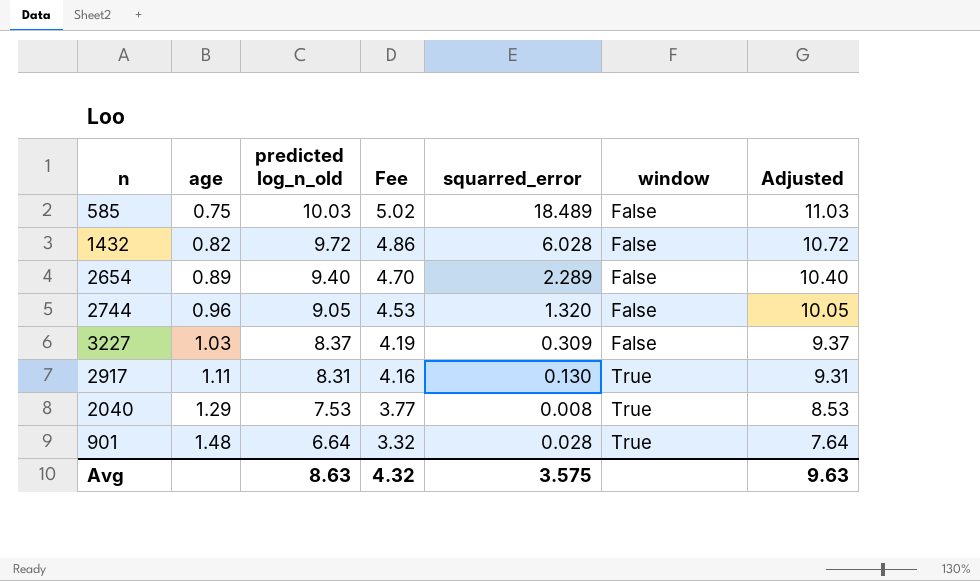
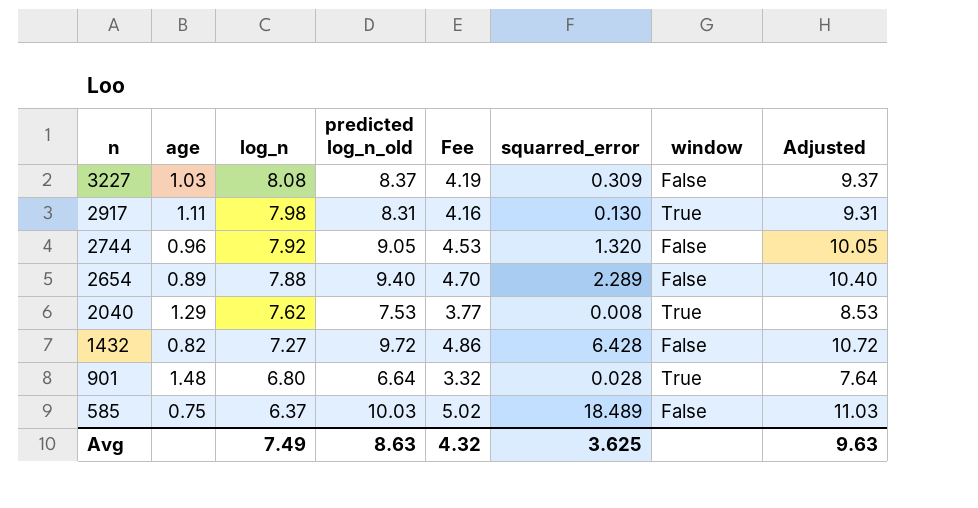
row order: age ascending -> n descending
column log_n | position: none -> 3
1432 | squarred_error: 6.028 -> 6.428
Avg | squarred_error: 3.575 -> 3.625

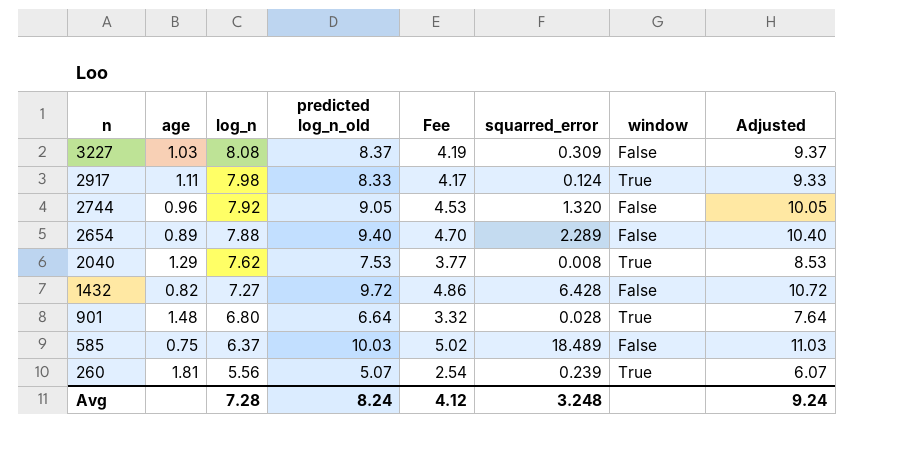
2917 | predicted log_n_old: 8.31 -> 8.33
2917 | Fee: 4.16 -> 4.17
2917 | squarred_error: 0.130 -> 0.124
2917 | Adjusted: 9.31 -> 9.33
row 260: none -> 1.81 | 5.56 | 5.07 | 2.54 | 0.239 | True | 6.07
Avg | log_n: 7.49 -> 7.28
Avg | predicted log_n_old: 8.63 -> 8.24
Avg | Fee: 4.32 -> 4.12
Avg | squarred_error: 3.625 -> 3.248
Avg | Adjusted: 9.63 -> 9.24

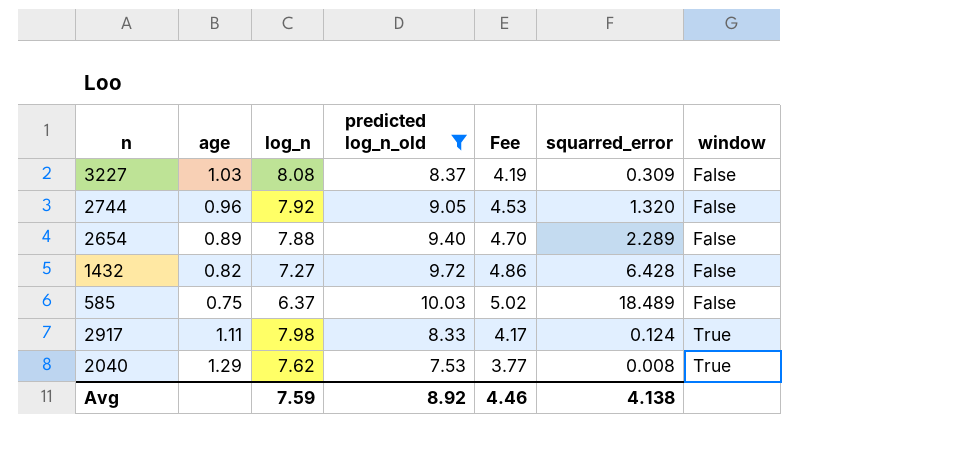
filter: none -> predicted log_n_old >= 7.53
row order: n descending -> window ascending
column Adjusted | formula: [predicted log_n_old] + 1 -> none
Avg | log_n: 7.28 -> 7.59
Avg | predicted log_n_old: 8.24 -> 8.92
Avg | Fee: 4.12 -> 4.46
Avg | squarred_error: 3.248 -> 4.138

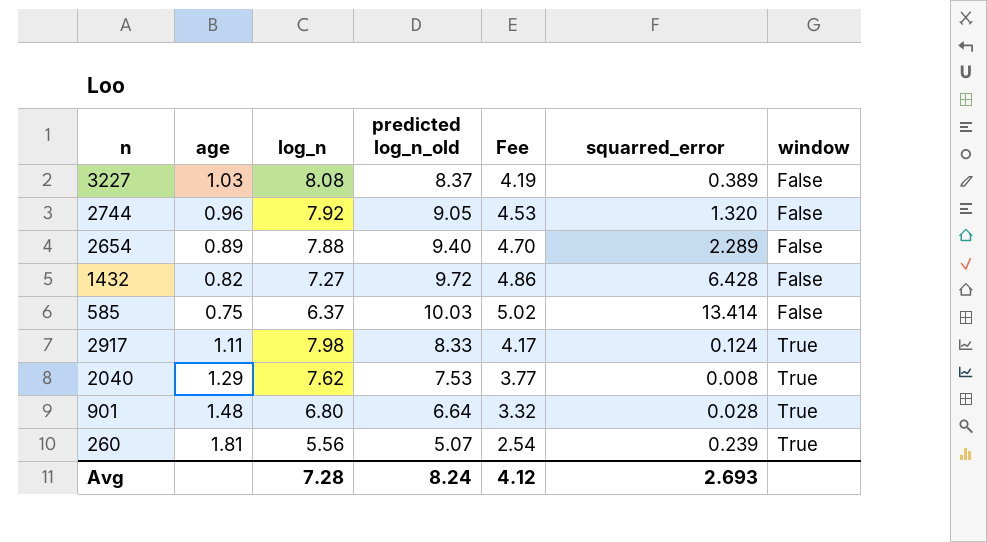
filter: predicted log_n_old >= 7.53 -> none
3227 | squarred_error: 0.309 -> 0.389
585 | squarred_error: 18.489 -> 13.414
Avg | log_n: 7.59 -> 7.28
Avg | predicted log_n_old: 8.92 -> 8.24
Avg | Fee: 4.46 -> 4.12
Avg | squarred_error: 4.138 -> 2.693

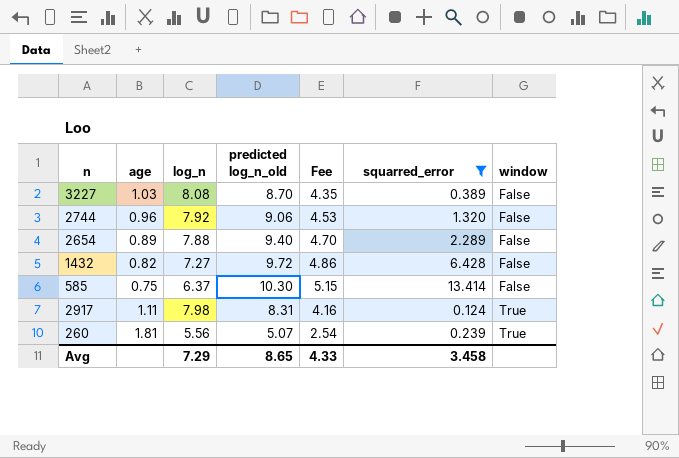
filter: none -> squarred_error >= 0.124
3227 | predicted log_n_old: 8.37 -> 8.70
3227 | Fee: 4.19 -> 4.35
2744 | predicted log_n_old: 9.05 -> 9.06
585 | predicted log_n_old: 10.03 -> 10.30
585 | Fee: 5.02 -> 5.15
2917 | predicted log_n_old: 8.33 -> 8.31
2917 | Fee: 4.17 -> 4.16
Avg | log_n: 7.28 -> 7.29
Avg | predicted log_n_old: 8.24 -> 8.65
Avg | Fee: 4.12 -> 4.33
Avg | squarred_error: 2.693 -> 3.458

